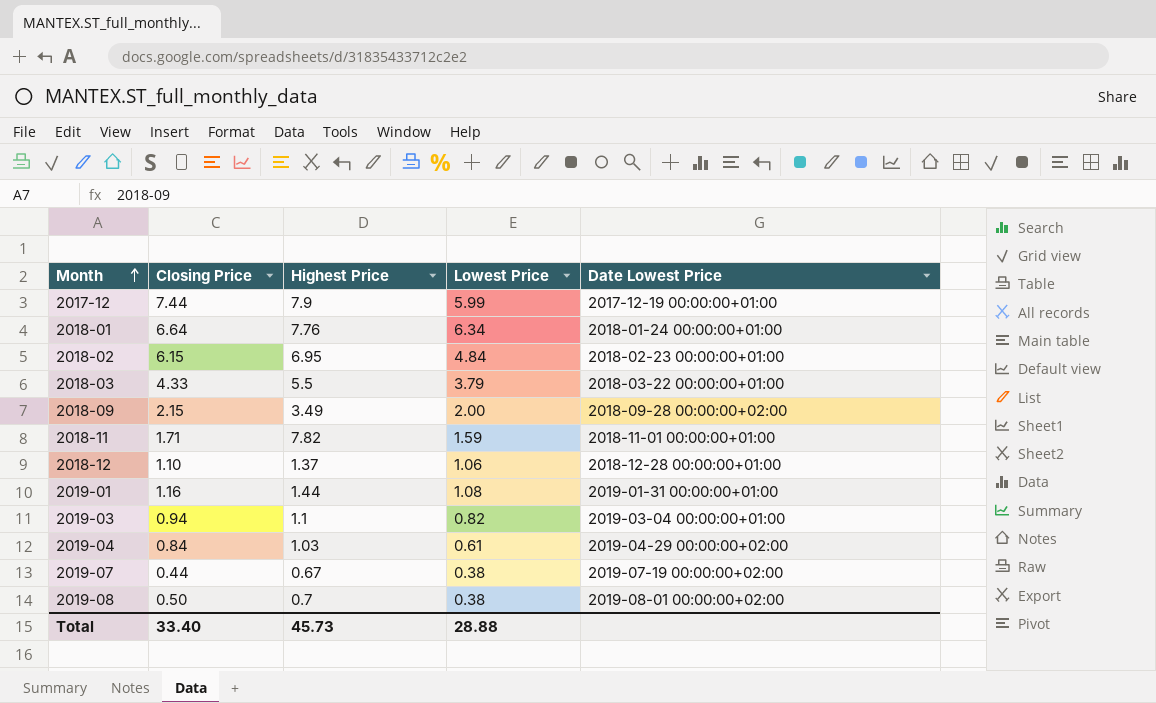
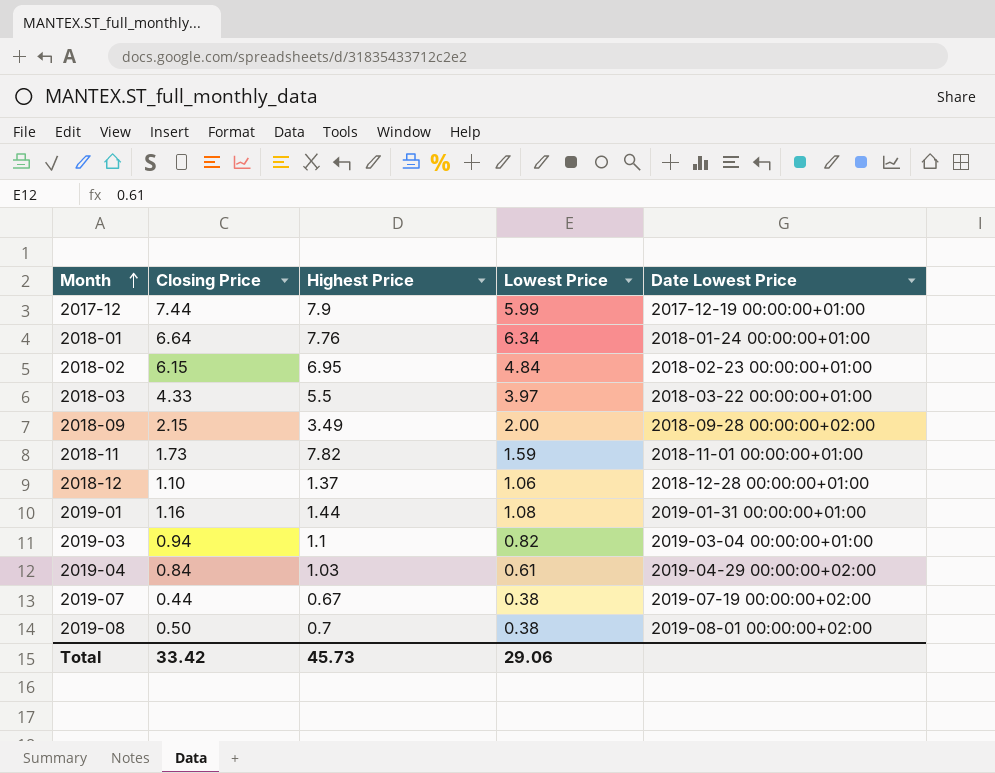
2018-03 | Lowest Price: 3.79 -> 3.97
2018-11 | Closing Price: 1.71 -> 1.73
Total | Closing Price: 33.40 -> 33.42
Total | Lowest Price: 28.88 -> 29.06

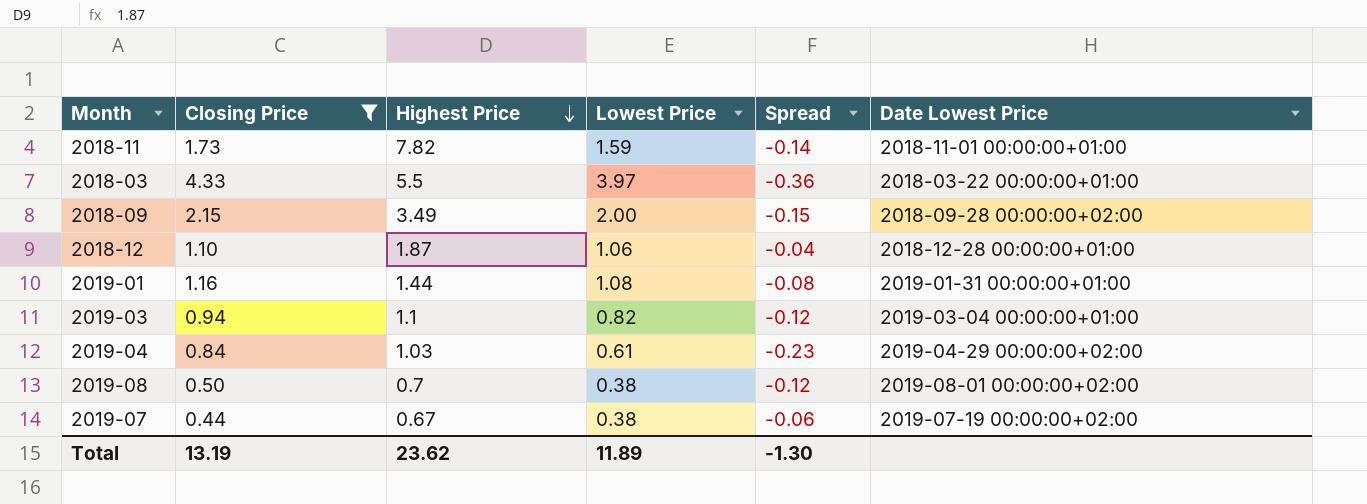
filter: none -> Closing Price <= 4.33
row order: Month ascending -> Highest Price descending
column Spread | formula: none -> [Lowest Price] - [Closing Price]
2018-12 | Highest Price: 1.37 -> 1.87
Total | Closing Price: 33.42 -> 13.19
Total | Highest Price: 45.73 -> 23.62
Total | Lowest Price: 29.06 -> 11.89

